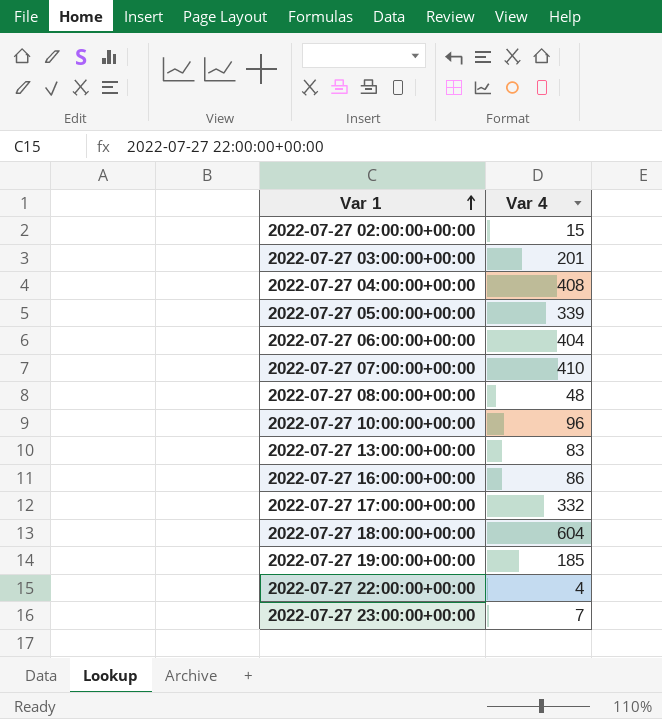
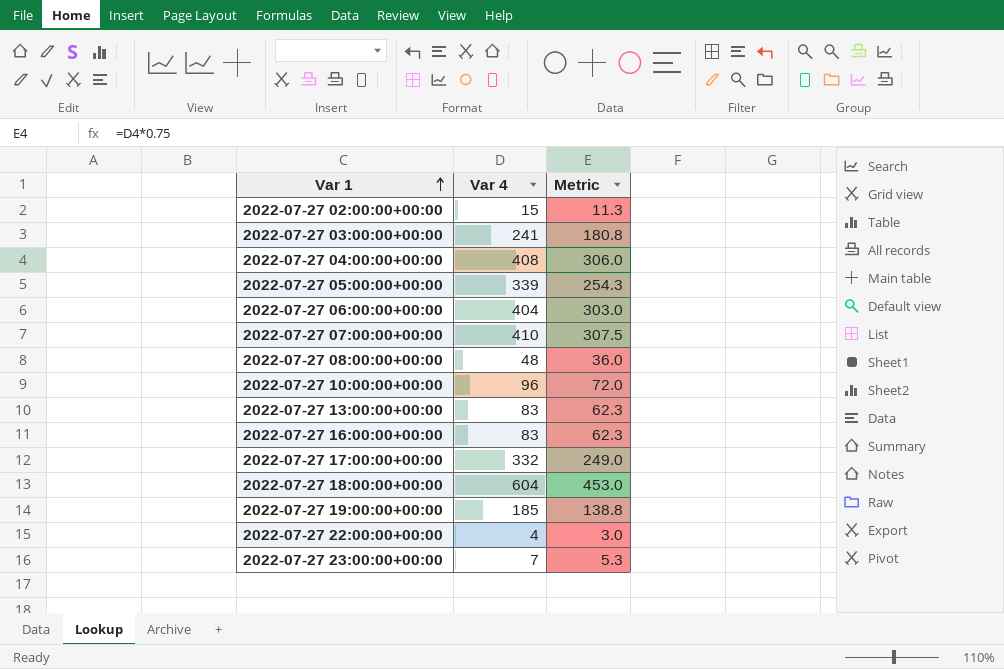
column Metric | formula: none -> [Var 4] * 0.75
2022-07-27 03:00:00+00:00 | Var 4: 201 -> 241
2022-07-27 16:00:00+00:00 | Var 4: 86 -> 83

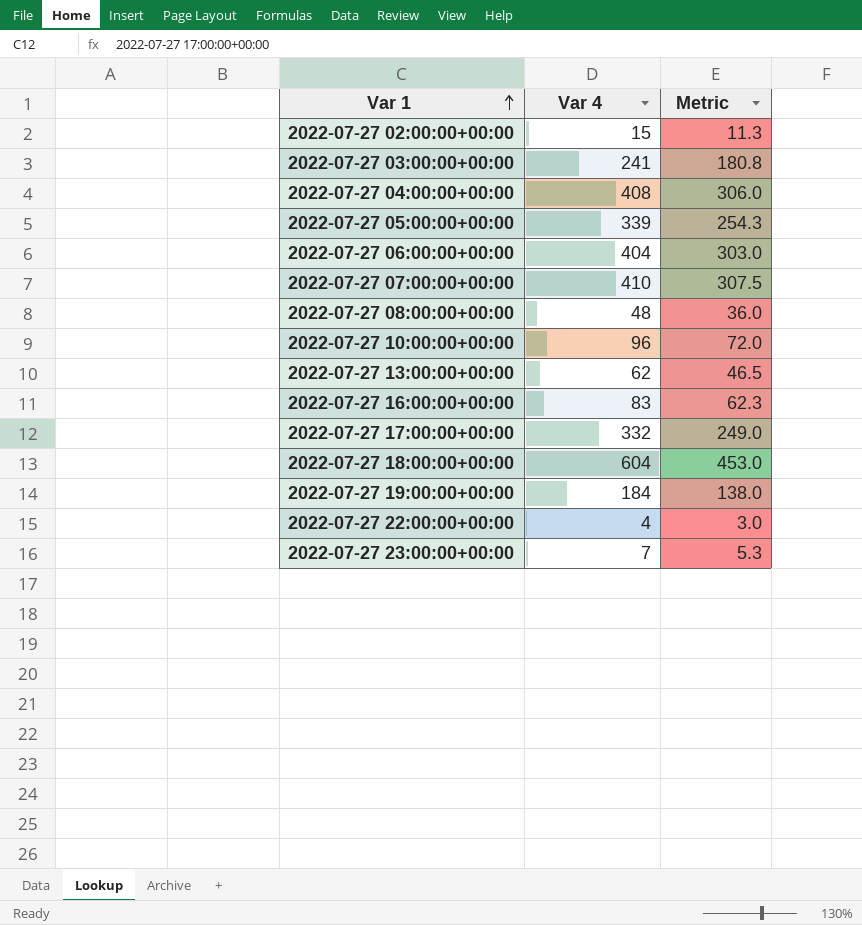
2022-07-27 13:00:00+00:00 | Var 4: 83 -> 62
2022-07-27 13:00:00+00:00 | Metric: 62.3 -> 46.5
2022-07-27 19:00:00+00:00 | Var 4: 185 -> 184
2022-07-27 19:00:00+00:00 | Metric: 138.8 -> 138.0

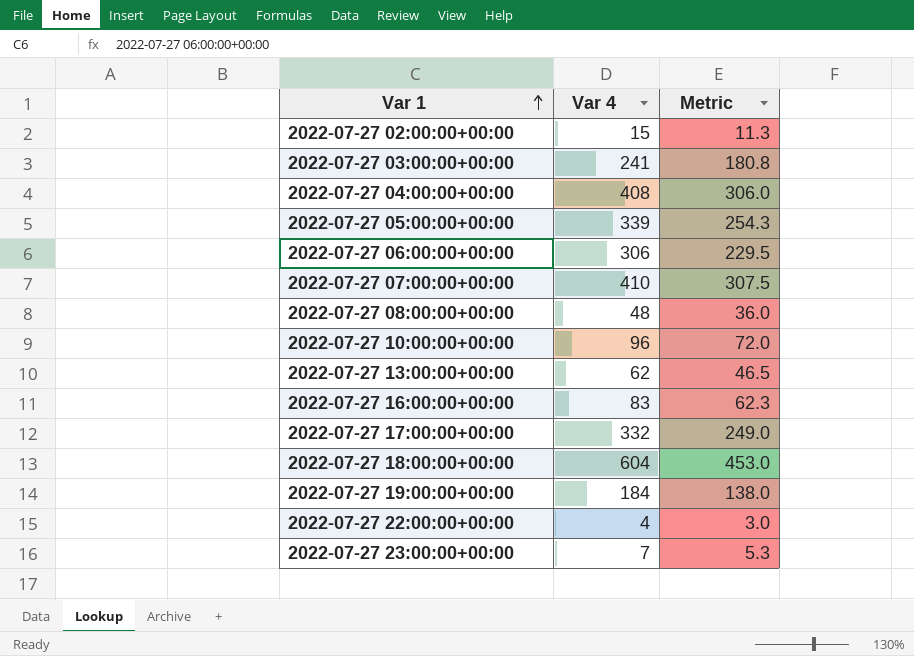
2022-07-27 06:00:00+00:00 | Var 4: 404 -> 306
2022-07-27 06:00:00+00:00 | Metric: 303.0 -> 229.5

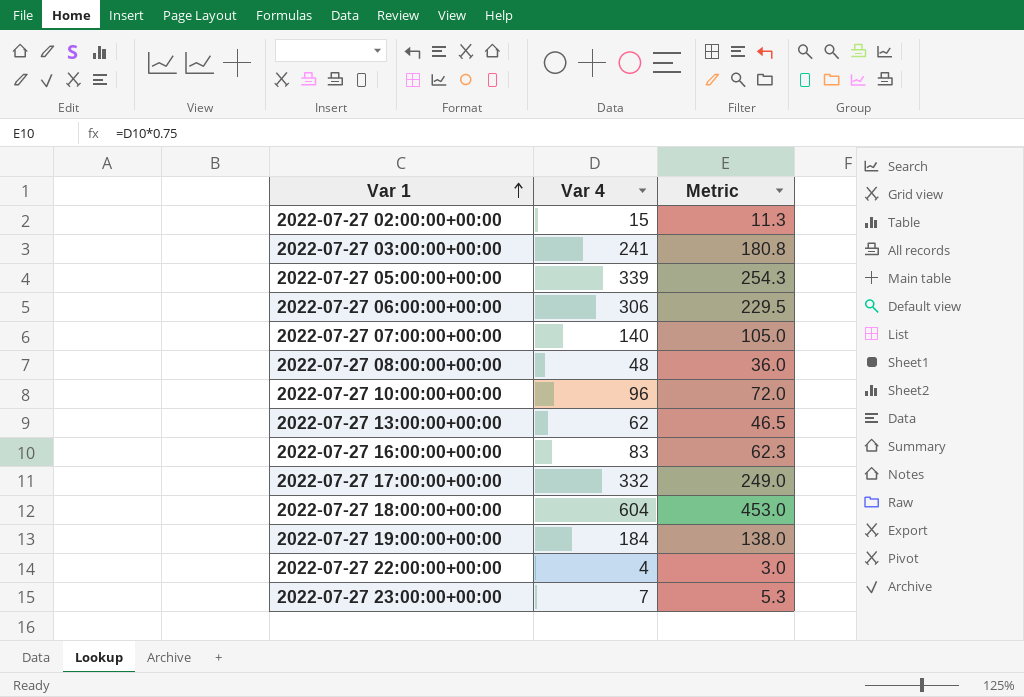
row 2022-07-27 04:00:00+00:00: 408 | 306.0 -> none
2022-07-27 07:00:00+00:00 | Var 4: 410 -> 140
2022-07-27 07:00:00+00:00 | Metric: 307.5 -> 105.0

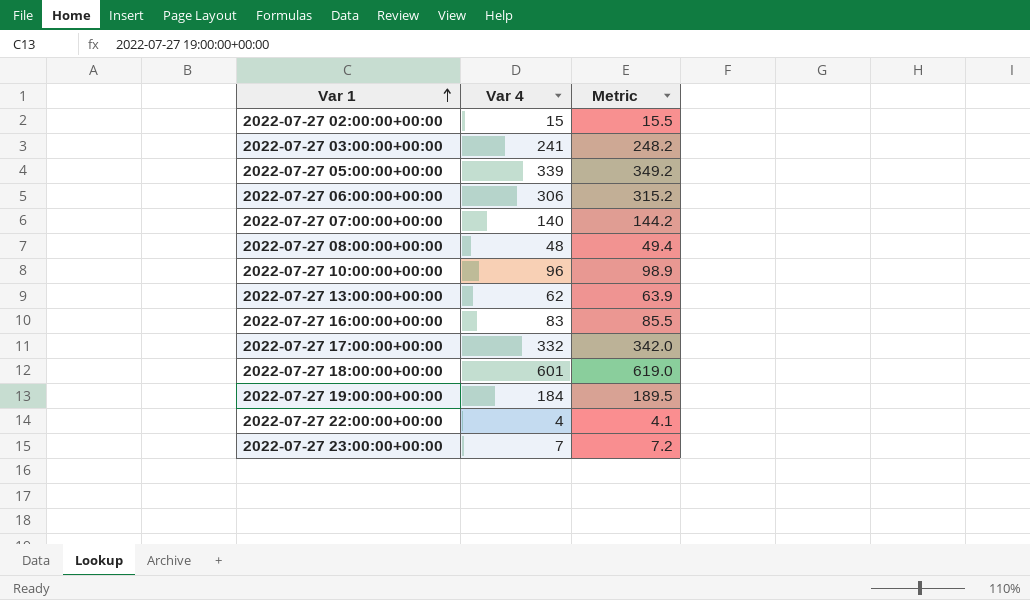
column Metric | formula: [Var 4] * 0.75 -> [Var 4] * 1.03
2022-07-27 18:00:00+00:00 | Var 4: 604 -> 601

